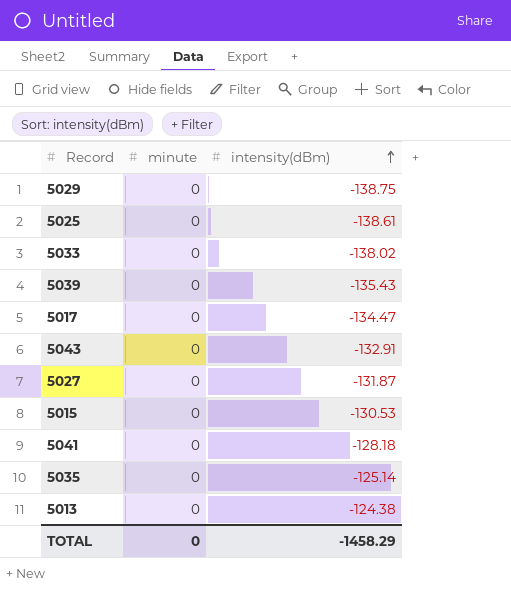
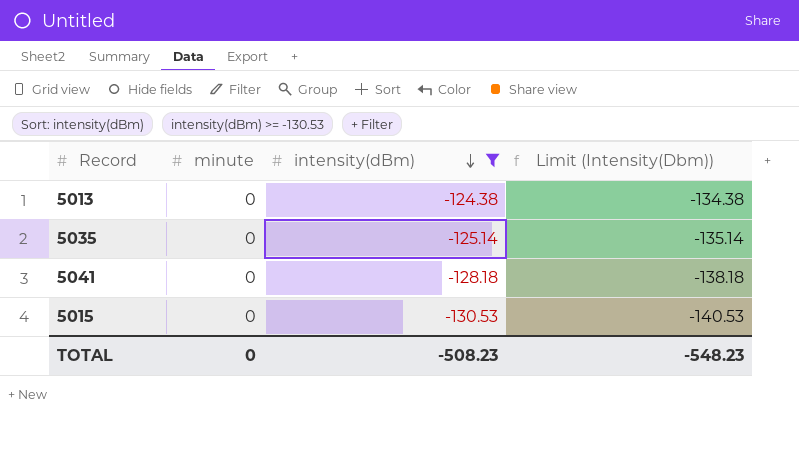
filter: none -> intensity(dBm) >= -130.53
row order: intensity(dBm) ascending -> intensity(dBm) descending
column Limit (Intensity(Dbm)) | formula: none -> [intensity(dBm)] - 10
TOTAL | intensity(dBm): -1458.29 -> -508.23

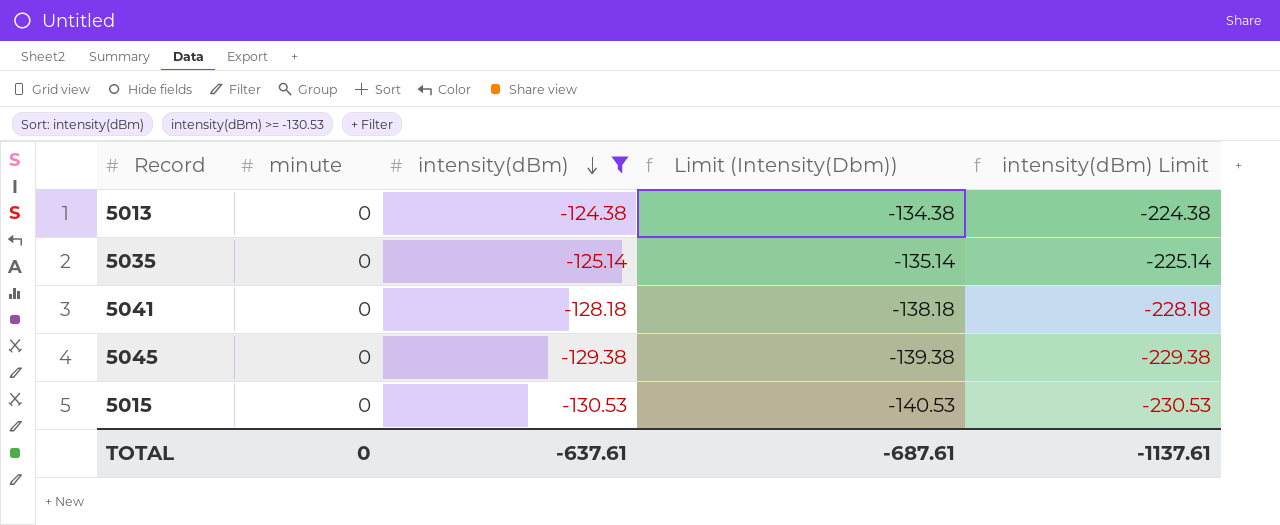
column intensity(dBm) Limit | formula: none -> [intensity(dBm)] - 100
row 5045: none -> 0 | -129.38 | -139.38 | -229.38
TOTAL | intensity(dBm): -508.23 -> -637.61
TOTAL | Limit (Intensity(Dbm)): -548.23 -> -687.61

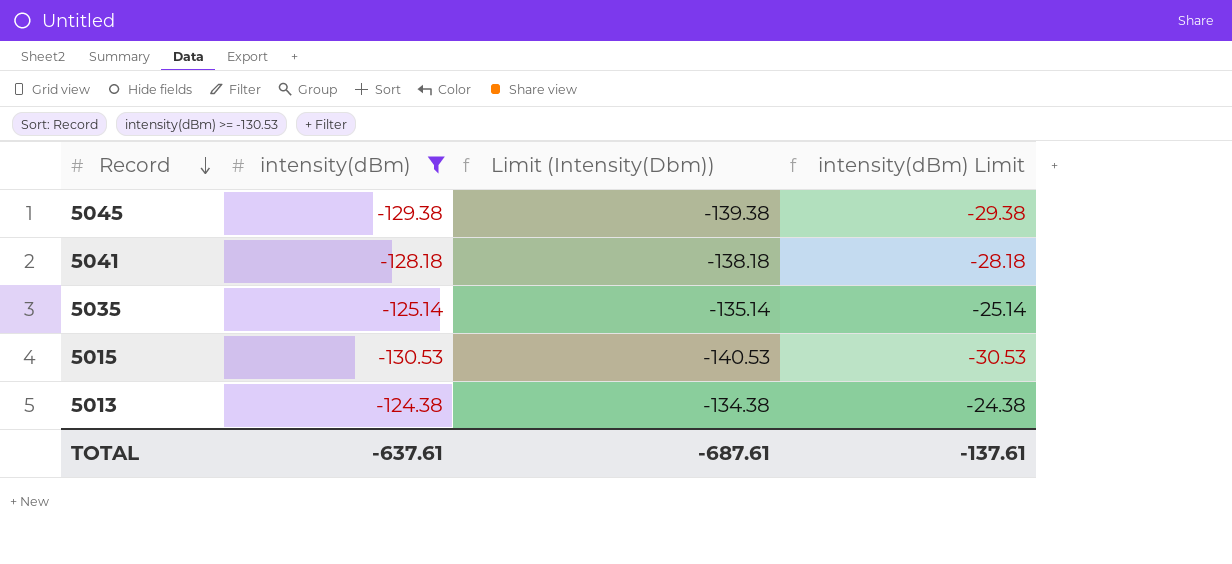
row order: intensity(dBm) descending -> Record descending
column minute | position: 2 -> none
column intensity(dBm) Limit | formula: [intensity(dBm)] - 100 -> [intensity(dBm)] + 100
TOTAL | intensity(dBm) Limit: -1137.61 -> -137.61

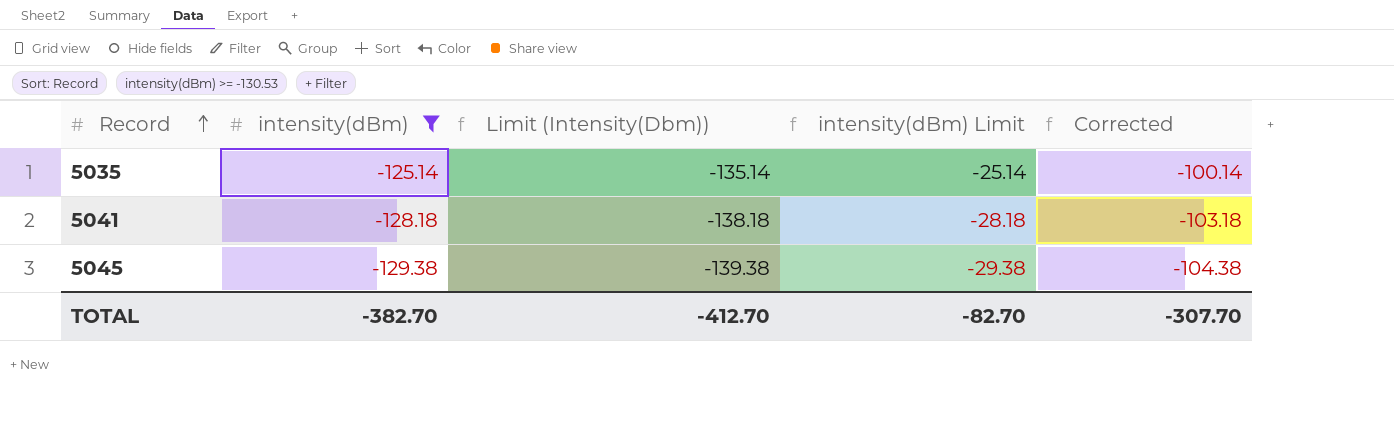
row order: Record descending -> Record ascending
column Corrected | formula: none -> [intensity(dBm)] + 25
row 5015: -130.53 | -140.53 | -30.53 -> none
row 5013: -124.38 | -134.38 | -24.38 -> none
TOTAL | intensity(dBm): -637.61 -> -382.70
TOTAL | Limit (Intensity(Dbm)): -687.61 -> -412.70
TOTAL | intensity(dBm) Limit: -137.61 -> -82.70

